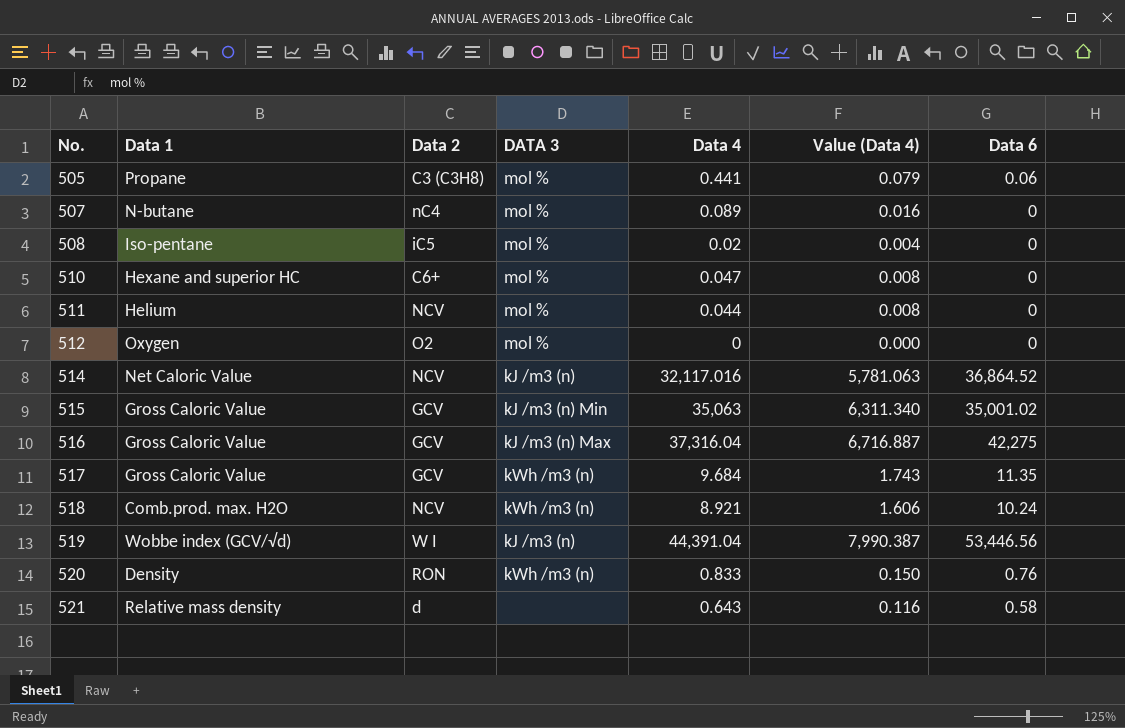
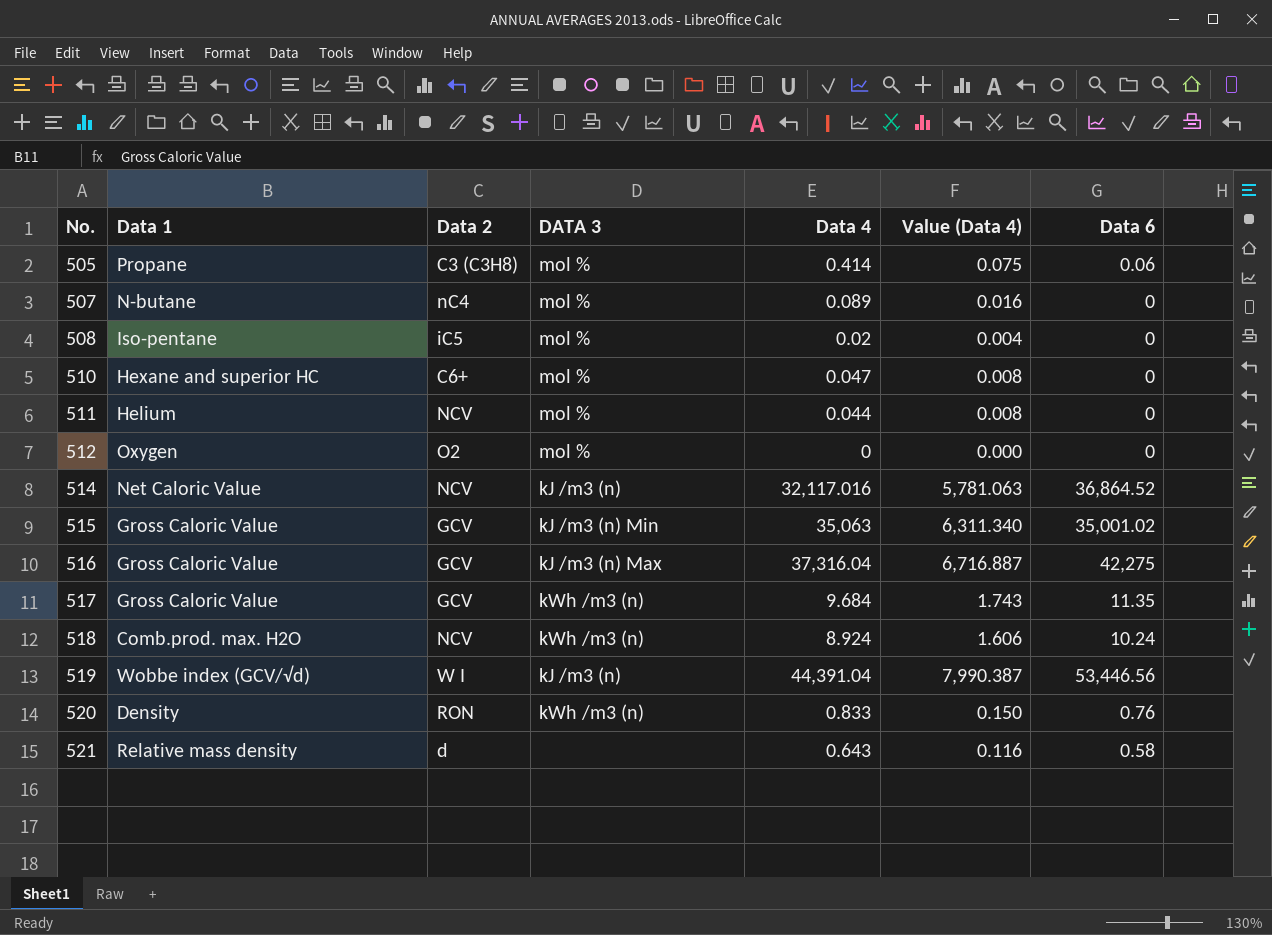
505 | Data 4: 0.441 -> 0.414
505 | Value (Data 4): 0.079 -> 0.075
518 | Data 4: 8.921 -> 8.924

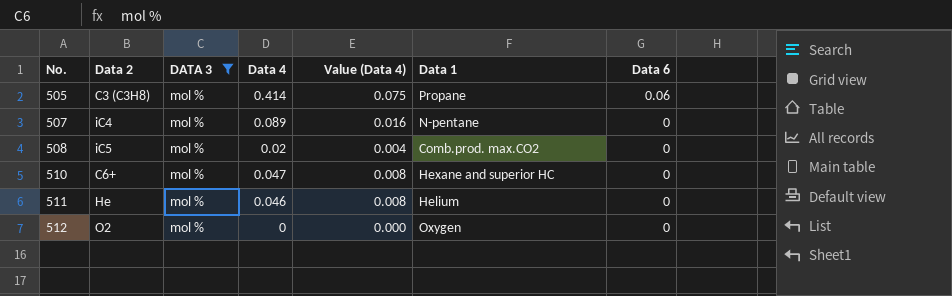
filter: none -> DATA 3 = mol %
column Data 1 | position: 2 -> 6
507 | Data 2: nC4 -> iC4
507 | Data 1: N-butane -> N-pentane
508 | Data 1: Iso-pentane -> Comb.prod. max.CO2
511 | Data 2: NCV -> He
511 | Data 4: 0.044 -> 0.046

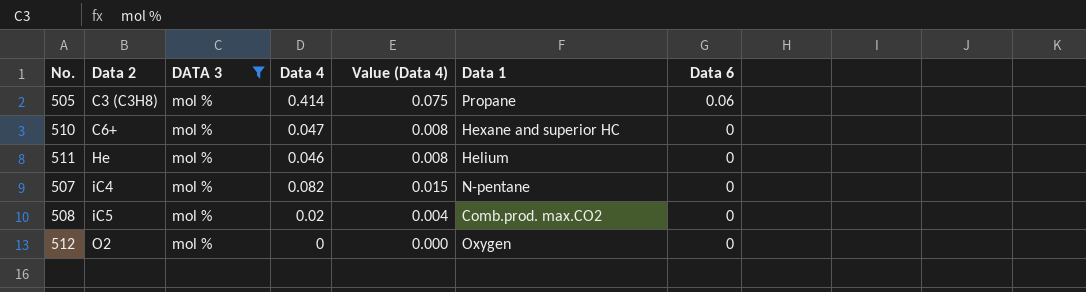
row order: No. ascending -> Data 2 ascending
507 | Data 4: 0.089 -> 0.082
507 | Value (Data 4): 0.016 -> 0.015

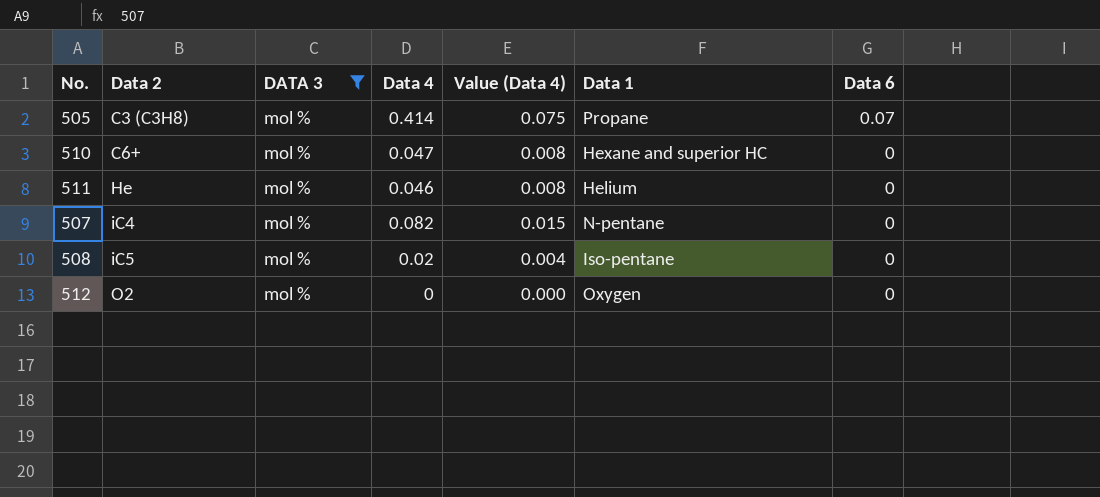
505 | Data 6: 0.06 -> 0.07
508 | Data 1: Comb.prod. max.CO2 -> Iso-pentane

